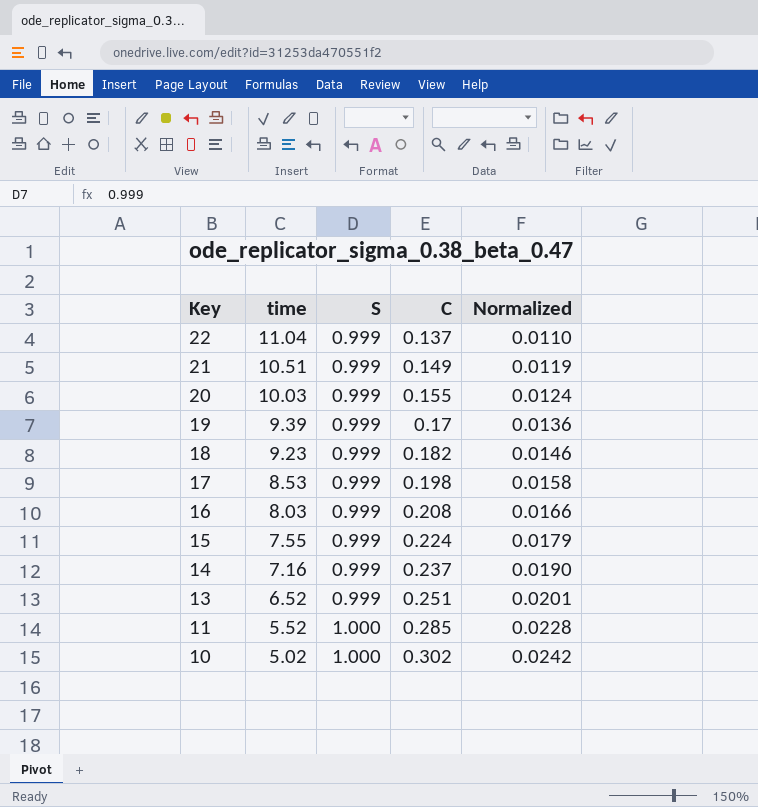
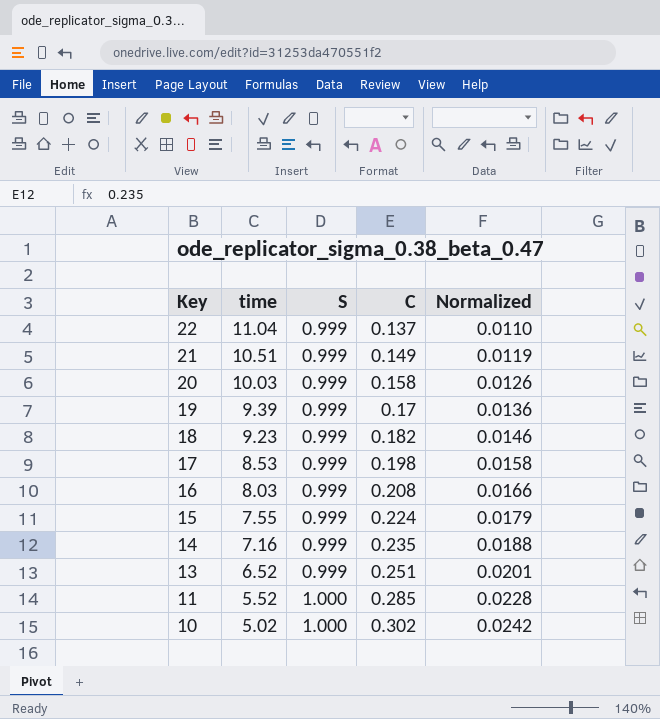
20 | C: 0.155 -> 0.158
20 | Normalized: 0.0124 -> 0.0126
14 | C: 0.237 -> 0.235
14 | Normalized: 0.0190 -> 0.0188

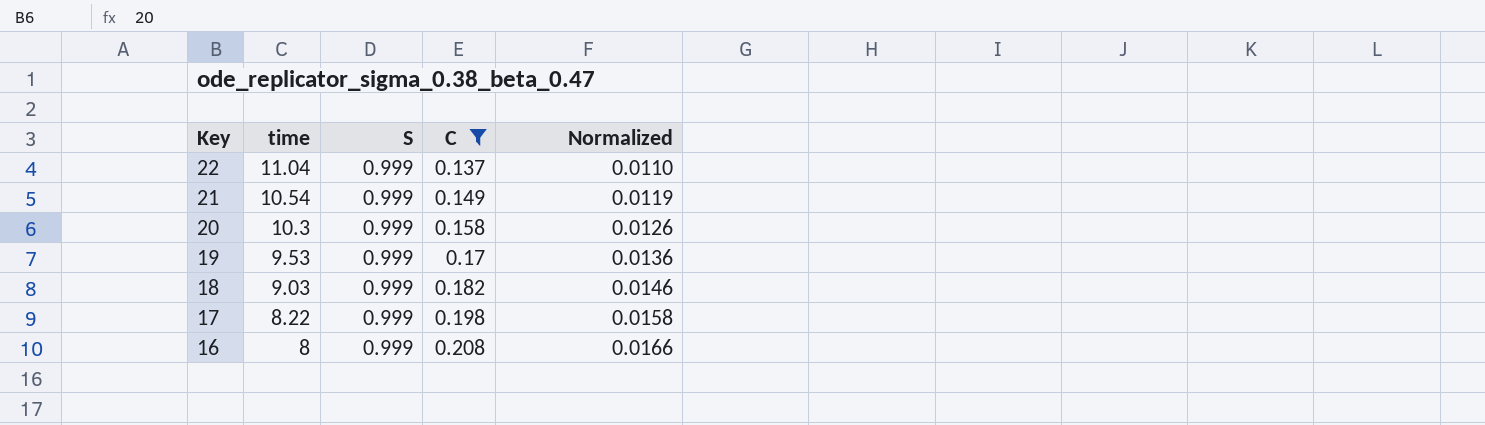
filter: none -> C <= 0.208
21 | time: 10.51 -> 10.54
20 | time: 10.03 -> 10.3
19 | time: 9.39 -> 9.53
18 | time: 9.23 -> 9.03
17 | time: 8.53 -> 8.22
16 | time: 8.03 -> 8

